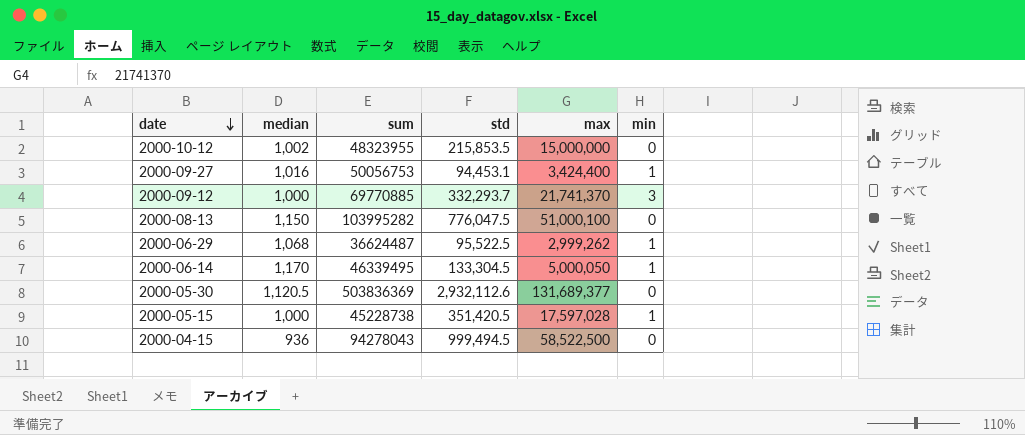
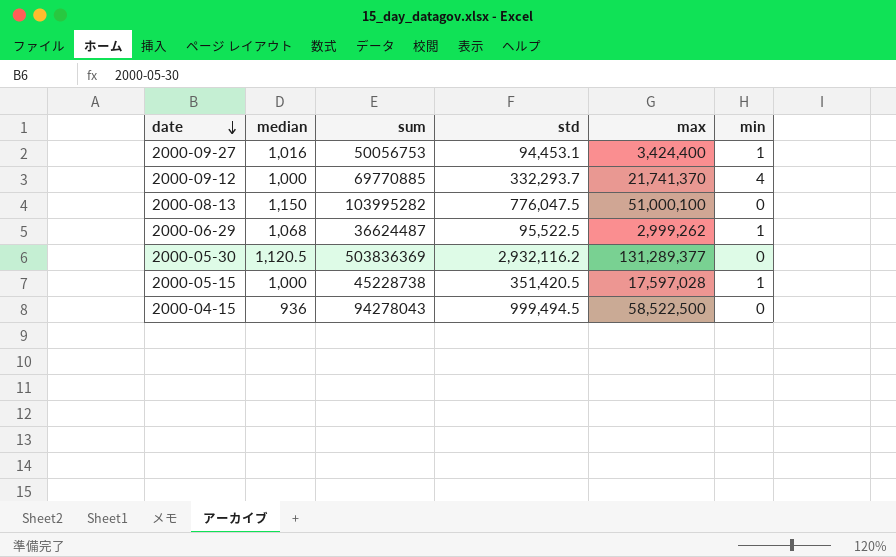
row 2000-10-12: 1,002 | 48323955 | 215,853.5 | 15,000,000 | 0 -> none
row 2000-06-14: 1,170 | 46339495 | 133,304.5 | 5,000,050 | 1 -> none
2000-09-12 | min: 3 -> 4
2000-05-30 | std: 2,932,112.6 -> 2,932,116.2
2000-05-30 | max: 131,689,377 -> 131,289,377

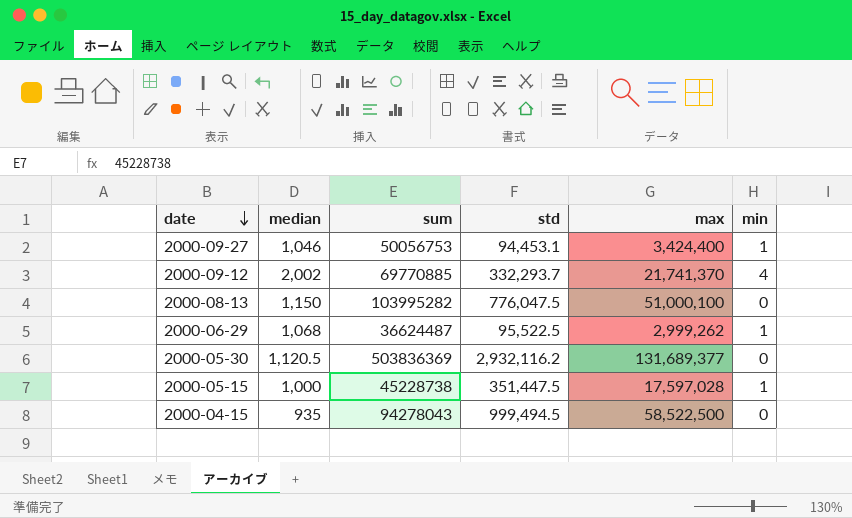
2000-09-27 | median: 1,016 -> 1,046
2000-09-12 | median: 1,000 -> 2,002
2000-05-30 | max: 131,289,377 -> 131,689,377
2000-05-15 | std: 351,420.5 -> 351,447.5
2000-04-15 | median: 936 -> 935

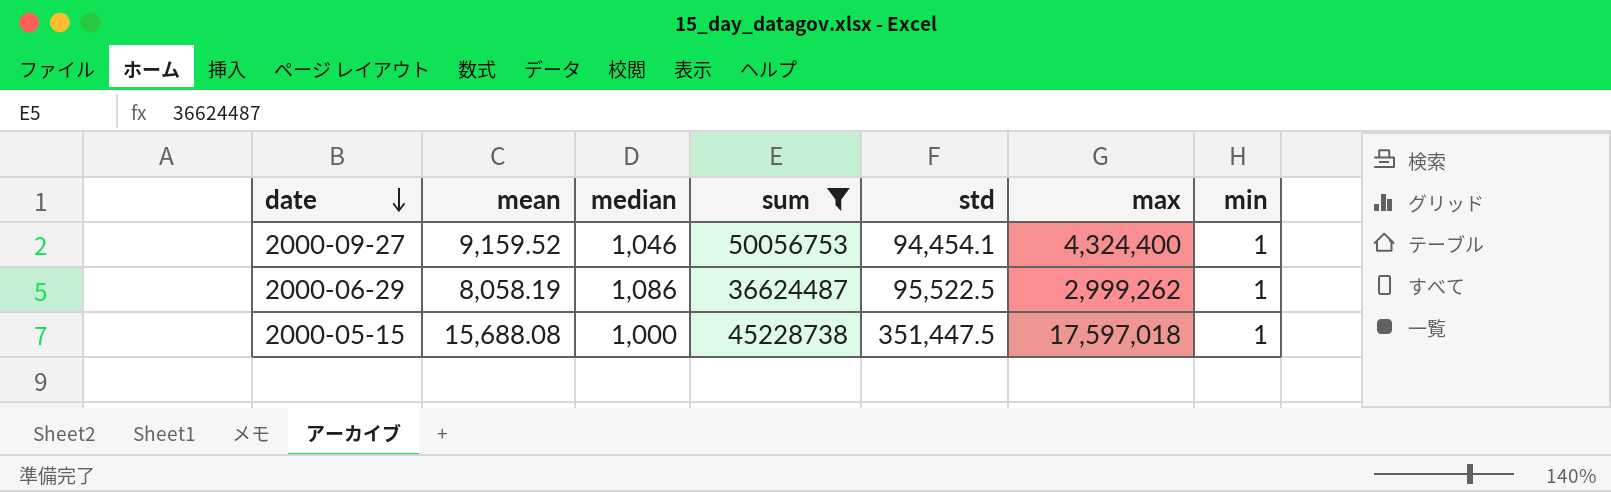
filter: none -> sum <= 50056753
column mean | position: none -> 2
2000-09-27 | std: 94,453.1 -> 94,454.1
2000-09-27 | max: 3,424,400 -> 4,324,400
2000-06-29 | median: 1,068 -> 1,086
2000-05-15 | max: 17,597,028 -> 17,597,018

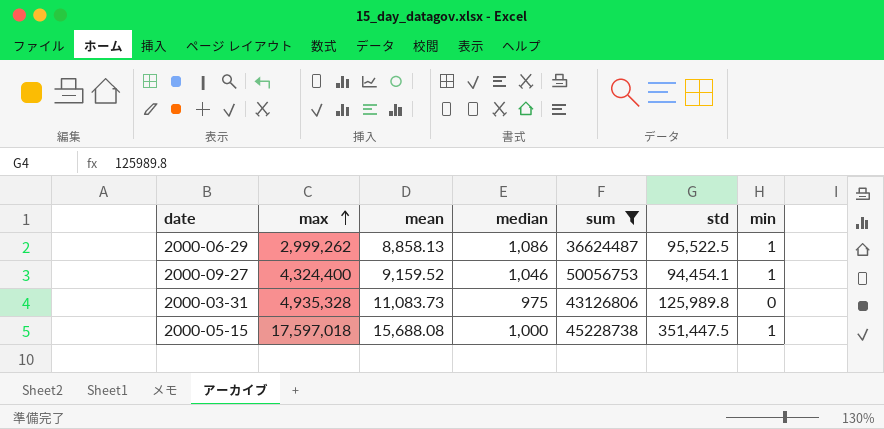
row order: date descending -> max ascending
column max | position: 6 -> 2
2000-06-29 | mean: 8,058.19 -> 8,858.13
row 2000-03-31: none -> 4,935,328 | 11,083.73 | 975 | 43126806 | 125,989.8 | 0

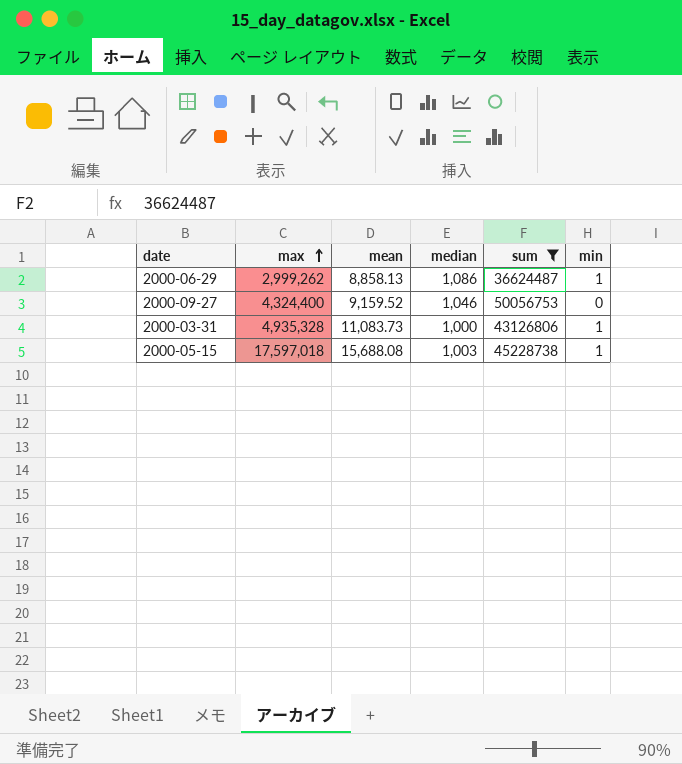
column std | position: 6 -> none
2000-09-27 | min: 1 -> 0
2000-03-31 | median: 975 -> 1,000
2000-03-31 | min: 0 -> 1
2000-05-15 | median: 1,000 -> 1,003

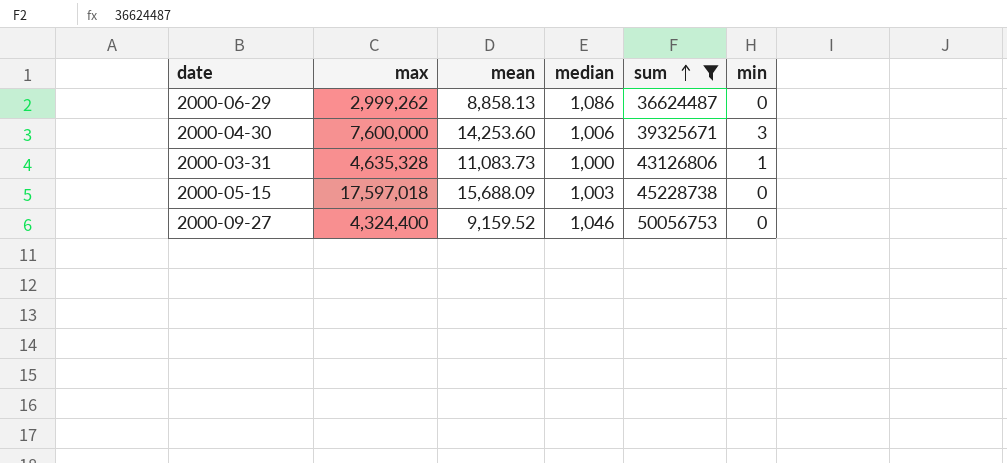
row order: max ascending -> sum ascending
2000-06-29 | min: 1 -> 0
row 2000-04-30: none -> 7,600,000 | 14,253.60 | 1,006 | 39325671 | 3
2000-03-31 | max: 4,935,328 -> 4,635,328
2000-05-15 | mean: 15,688.08 -> 15,688.09
2000-05-15 | min: 1 -> 0

